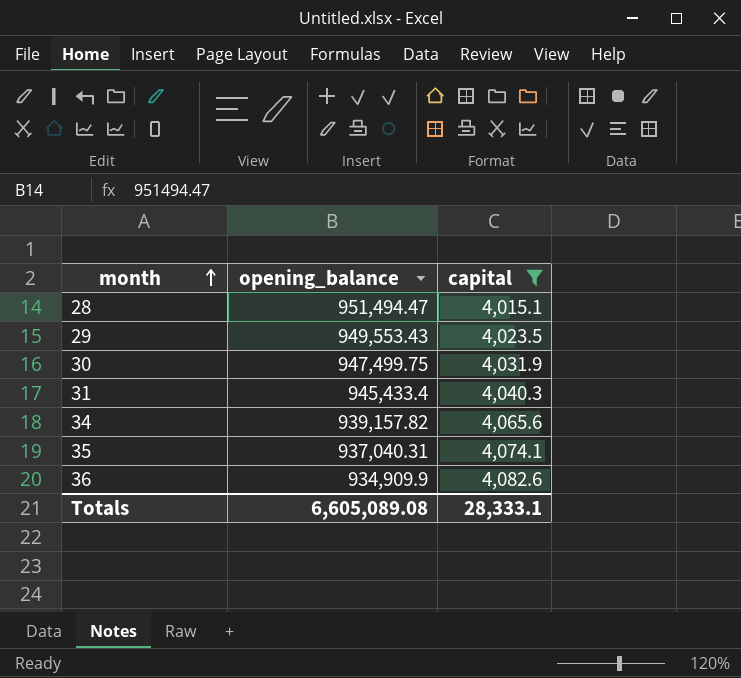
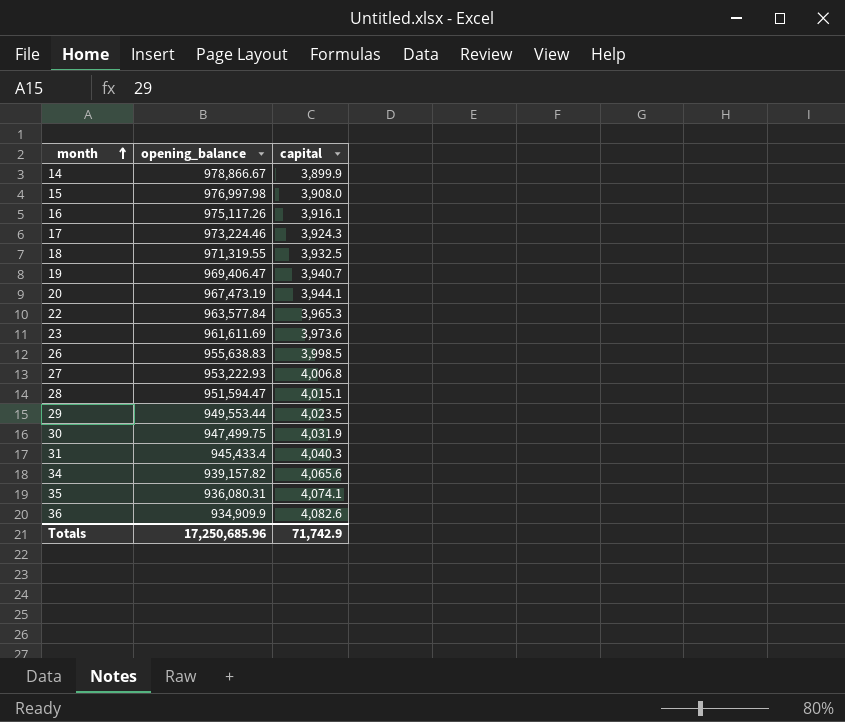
filter: capital >= 4,015.1 -> none
28 | opening_balance: 951,494.47 -> 951,594.47
29 | opening_balance: 949,553.43 -> 949,553.44
35 | opening_balance: 937,040.31 -> 936,080.31
Totals | opening_balance: 6,605,089.08 -> 17,250,685.96
Totals | capital: 28,333.1 -> 71,742.9

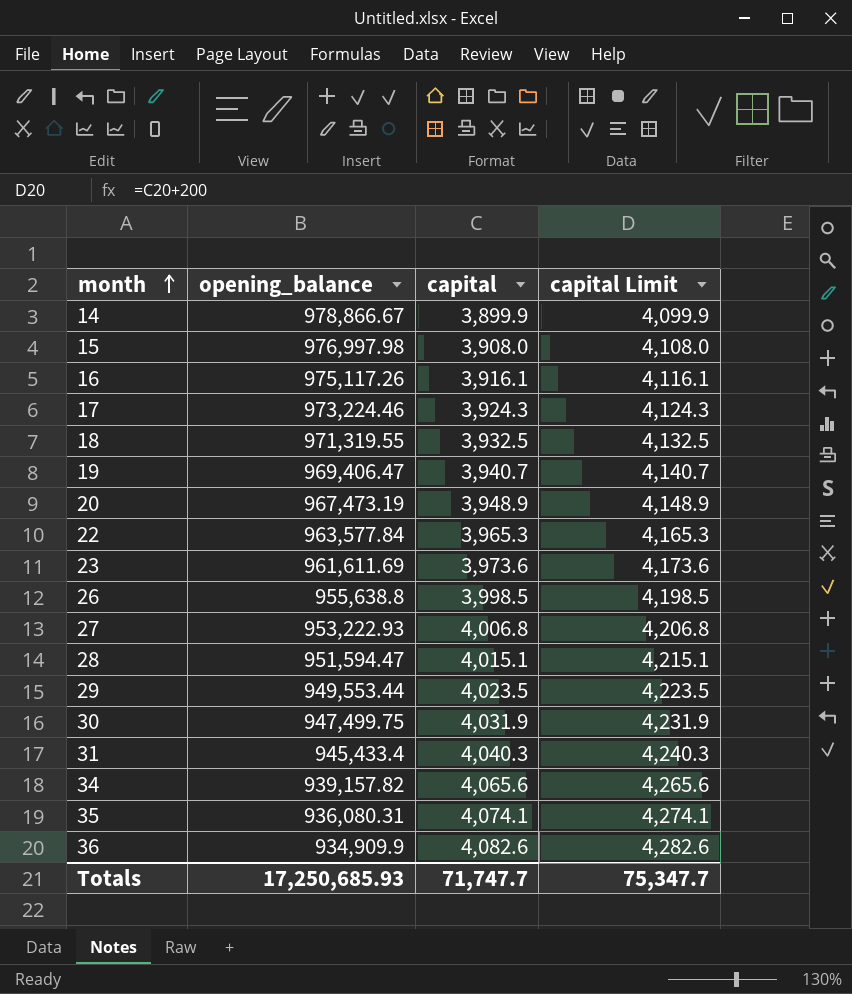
column capital Limit | formula: none -> [capital] + 200
20 | capital: 3,944.1 -> 3,948.9
26 | opening_balance: 955,638.83 -> 955,638.8
Totals | opening_balance: 17,250,685.96 -> 17,250,685.93
Totals | capital: 71,742.9 -> 71,747.7

